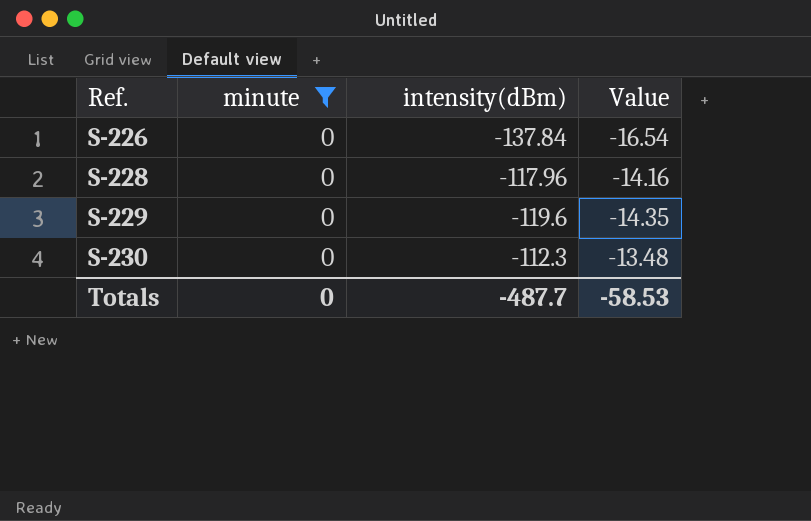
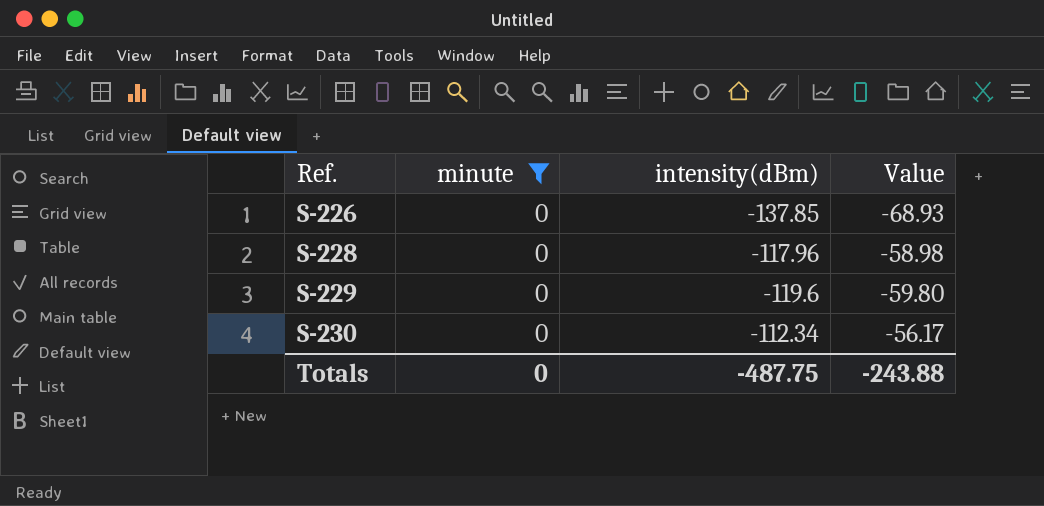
column Value | formula: [intensity(dBm)] * 0.12 -> [intensity(dBm)] * 0.5
S-226 | intensity(dBm): -137.84 -> -137.85
S-230 | intensity(dBm): -112.3 -> -112.34
Totals | intensity(dBm): -487.7 -> -487.75
Totals | Value: -58.53 -> -243.88

